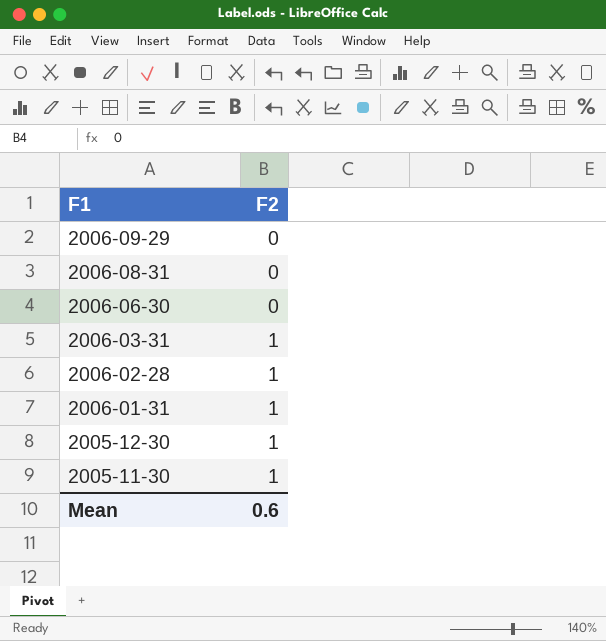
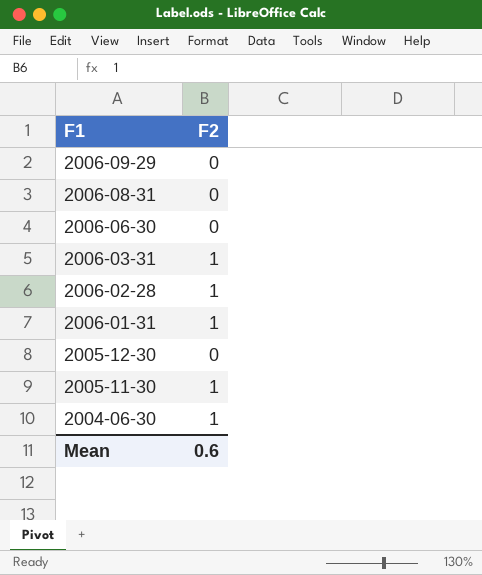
2005-12-30 | F2: 1 -> 0
row 2004-06-30: none -> 1

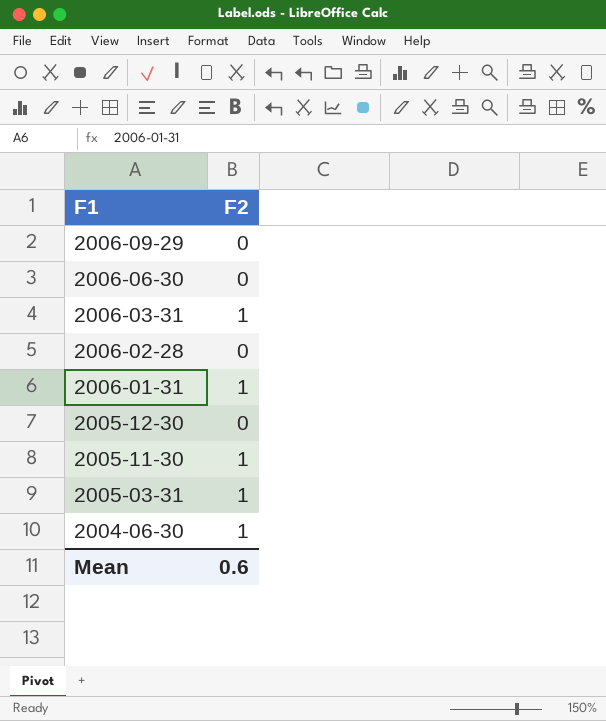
row 2006-08-31: 0 -> none
2006-02-28 | F2: 1 -> 0
row 2005-03-31: none -> 1

